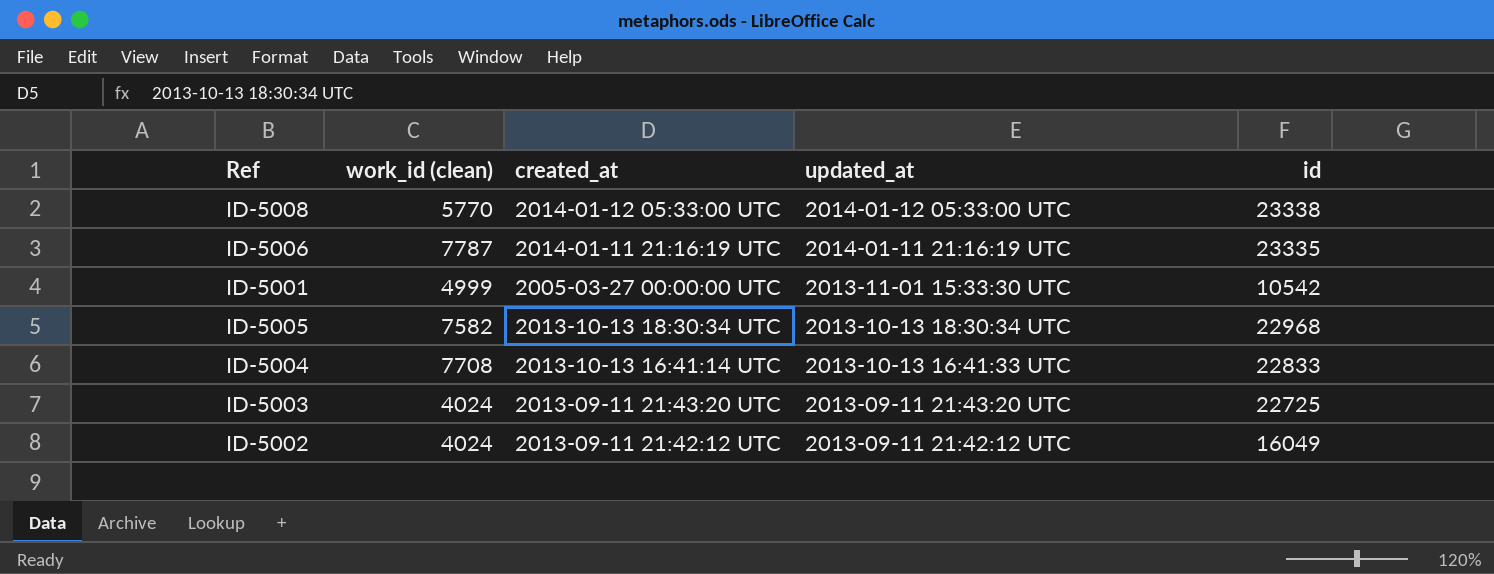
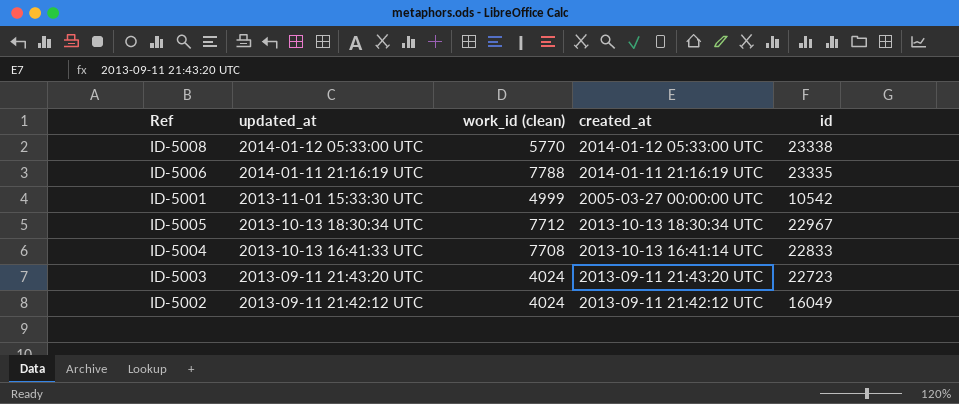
column updated_at | position: 4 -> 2
ID-5006 | work_id (clean): 7787 -> 7788
ID-5005 | work_id (clean): 7582 -> 7712
ID-5005 | id: 22968 -> 22967
ID-5003 | id: 22725 -> 22723

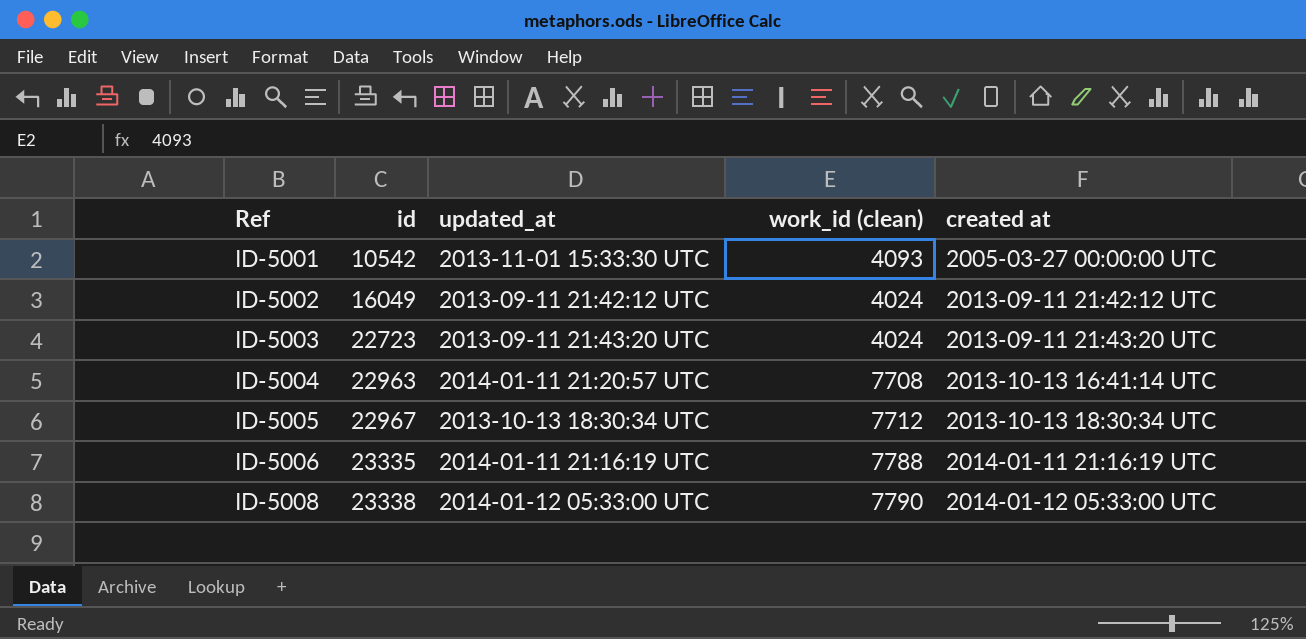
row order: updated_at descending -> Ref ascending
column id | position: 5 -> 2
column name: created_at -> created at
ID-5001 | work_id (clean): 4999 -> 4093
ID-5004 | id: 22833 -> 22963
ID-5004 | updated_at: 2013-10-13 16:41:33 UTC -> 2014-01-11 21:20:57 UTC
ID-5008 | work_id (clean): 5770 -> 7790

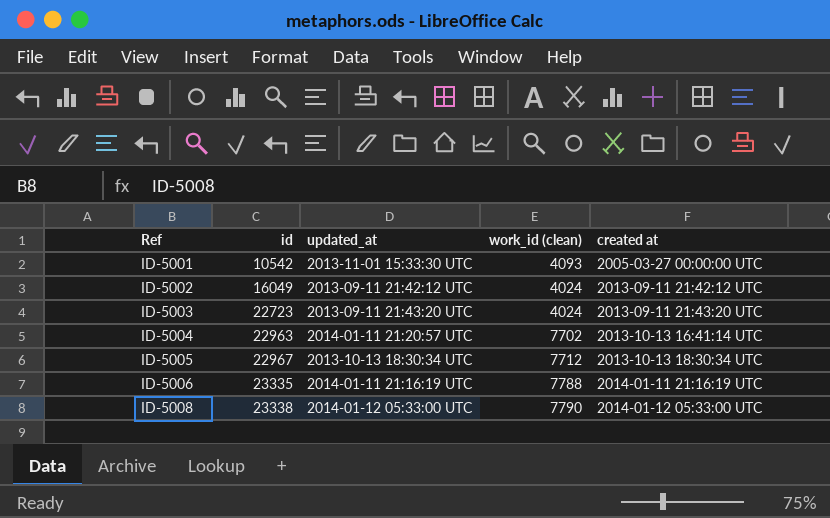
ID-5004 | work_id (clean): 7708 -> 7702

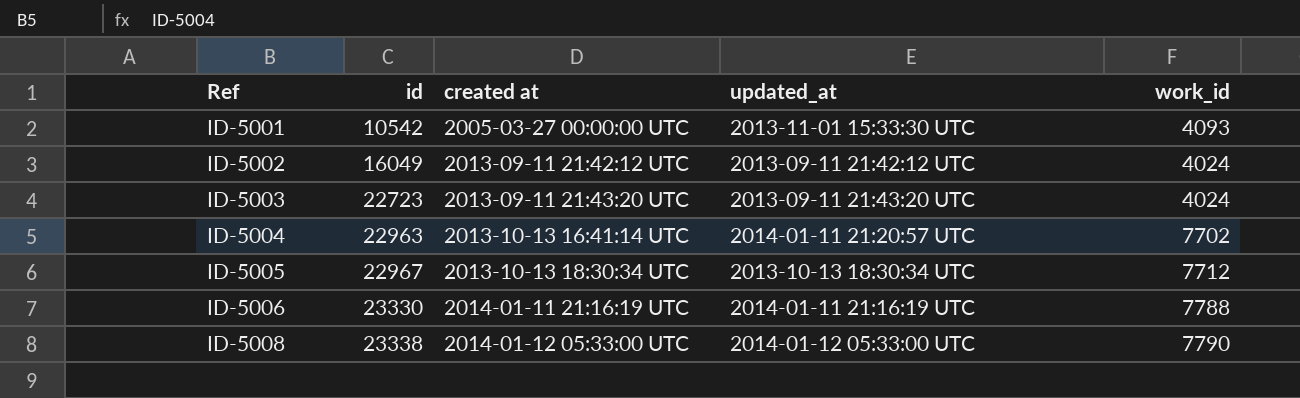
column created at | position: 5 -> 3
column name: work_id (clean) -> work_id
ID-5006 | id: 23335 -> 23330

